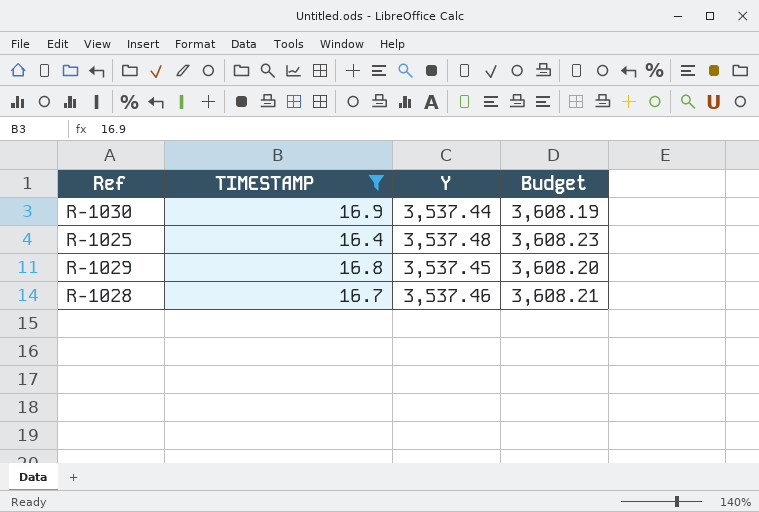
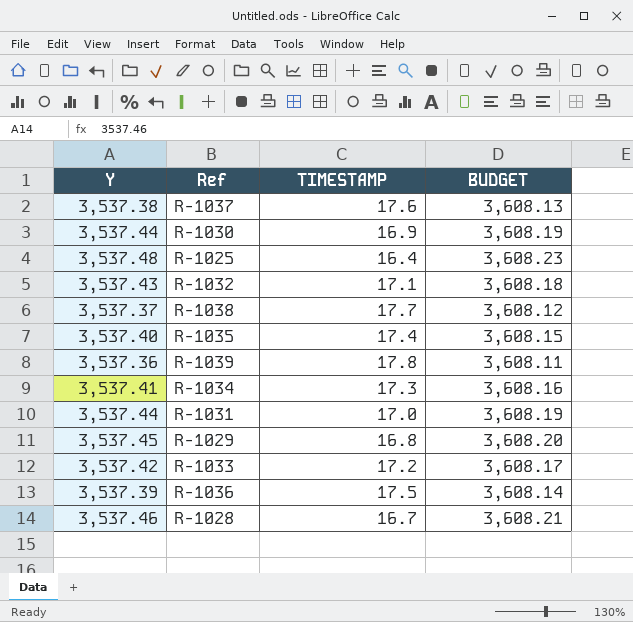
filter: TIMESTAMP <= 16.9 -> none
column Y | position: 3 -> 1
column name: Budget -> BUDGET

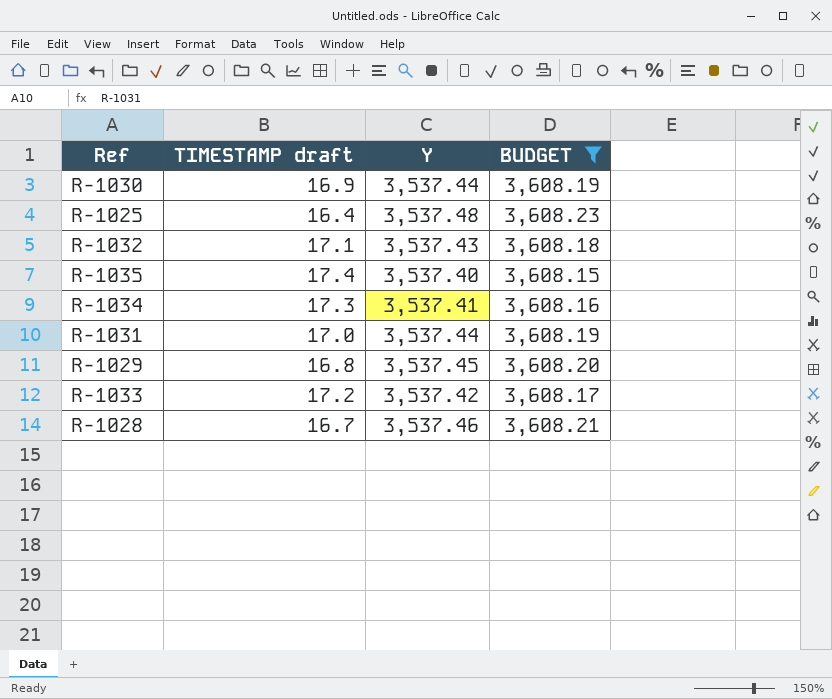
filter: none -> BUDGET >= 3,608.15
column name: TIMESTAMP -> TIMESTAMP draft
column Y | position: 1 -> 3

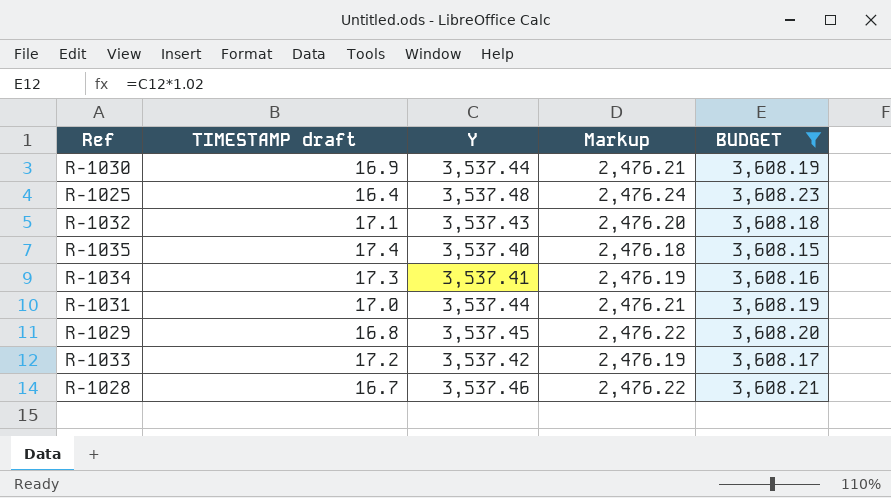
column Markup | formula: none -> [Y] * 0.7

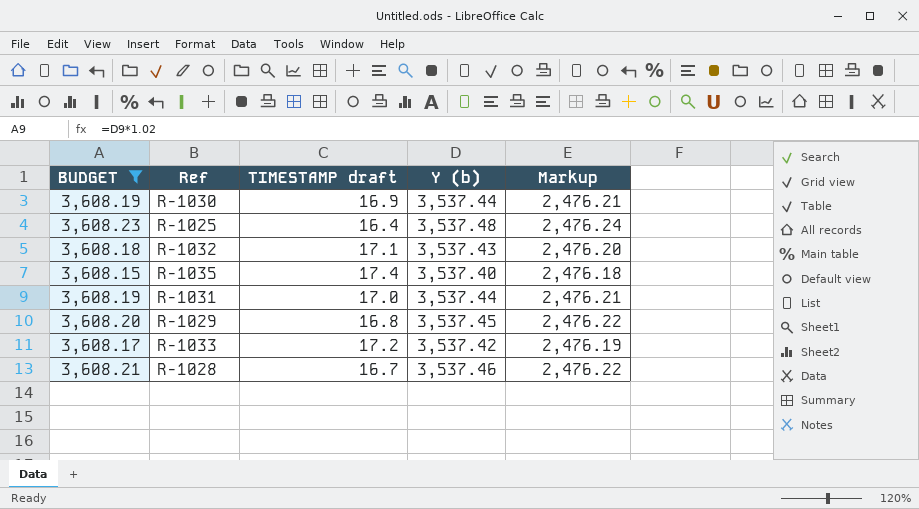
column BUDGET | position: 5 -> 1
column name: Y -> Y (b)
row R-1034: 17.3 | 3,537.41 | 2,476.19 | 3,608.16 -> none

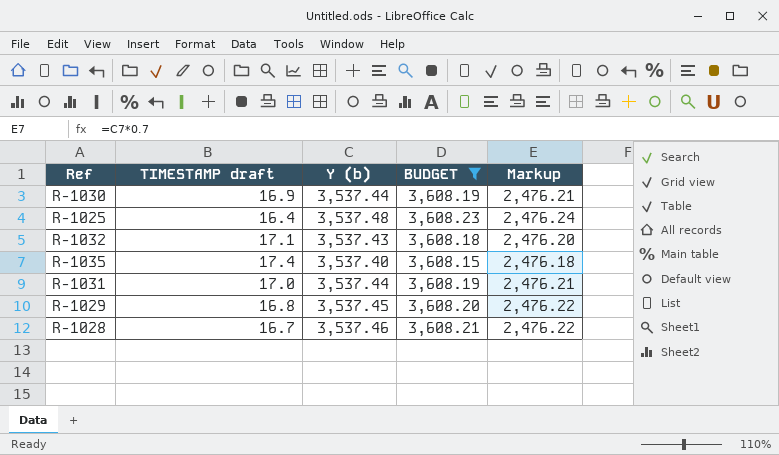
column BUDGET | position: 1 -> 4
row R-1033: 3,608.17 | 17.2 | 3,537.42 | 2,476.19 -> none

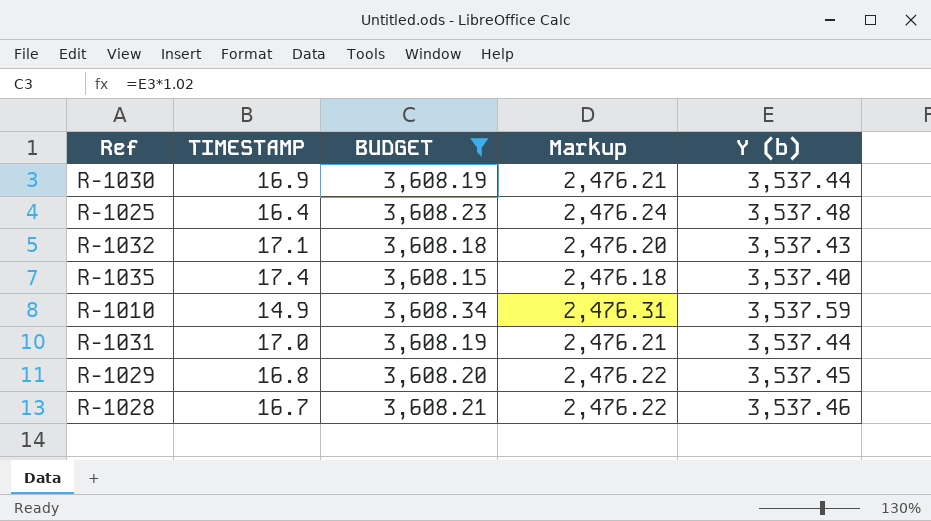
column name: TIMESTAMP draft -> TIMESTAMP
column Y (b) | position: 3 -> 5
row R-1010: none -> 14.9 | 3,608.34 | 2,476.31 | 3,537.59

